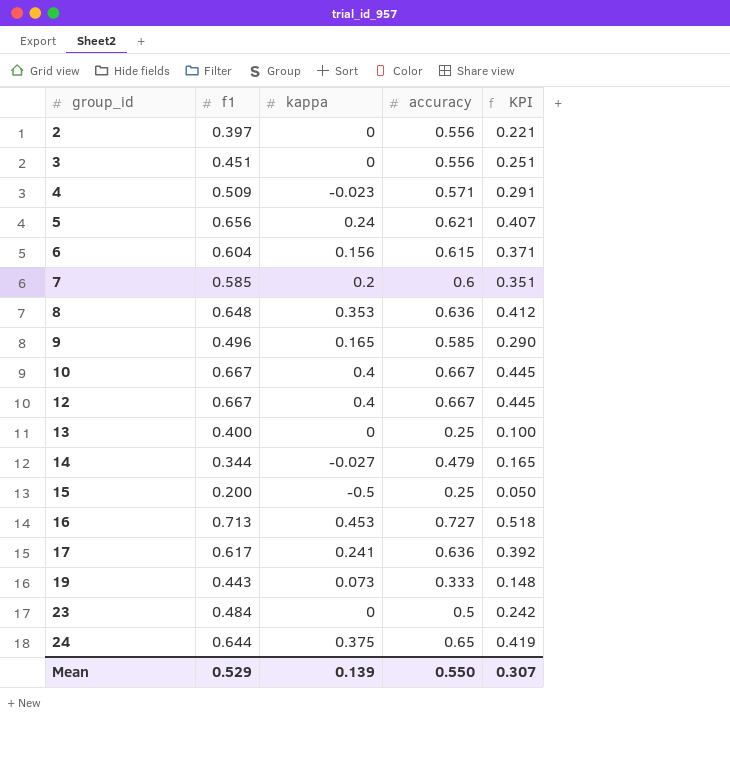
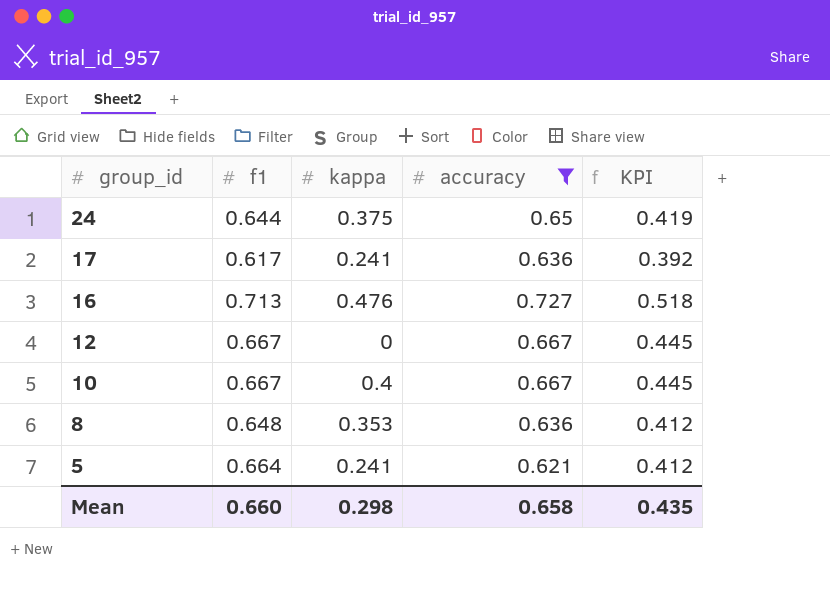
filter: none -> accuracy >= 0.621
row order: group_id ascending -> group_id descending
16 | kappa: 0.453 -> 0.476
12 | kappa: 0.4 -> 0
5 | f1: 0.656 -> 0.664
5 | kappa: 0.24 -> 0.241
5 | KPI: 0.407 -> 0.412
Mean | f1: 0.529 -> 0.660
Mean | kappa: 0.139 -> 0.298
Mean | accuracy: 0.550 -> 0.658
Mean | KPI: 0.307 -> 0.435

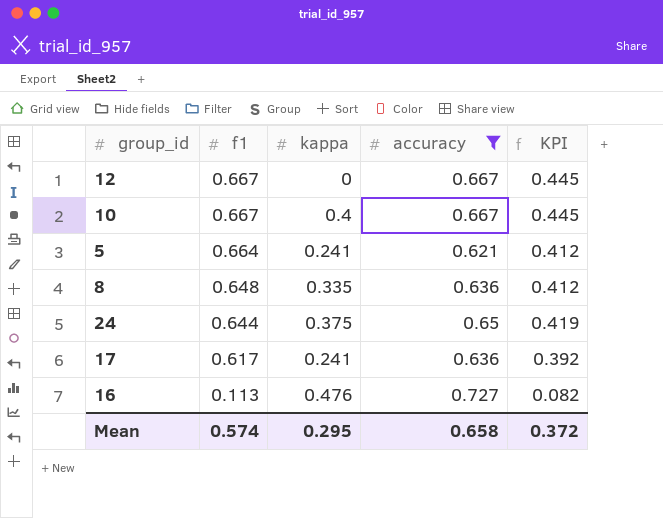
row order: group_id descending -> f1 descending
8 | kappa: 0.353 -> 0.335
16 | f1: 0.713 -> 0.113
16 | KPI: 0.518 -> 0.082
Mean | f1: 0.660 -> 0.574
Mean | kappa: 0.298 -> 0.295
Mean | KPI: 0.435 -> 0.372

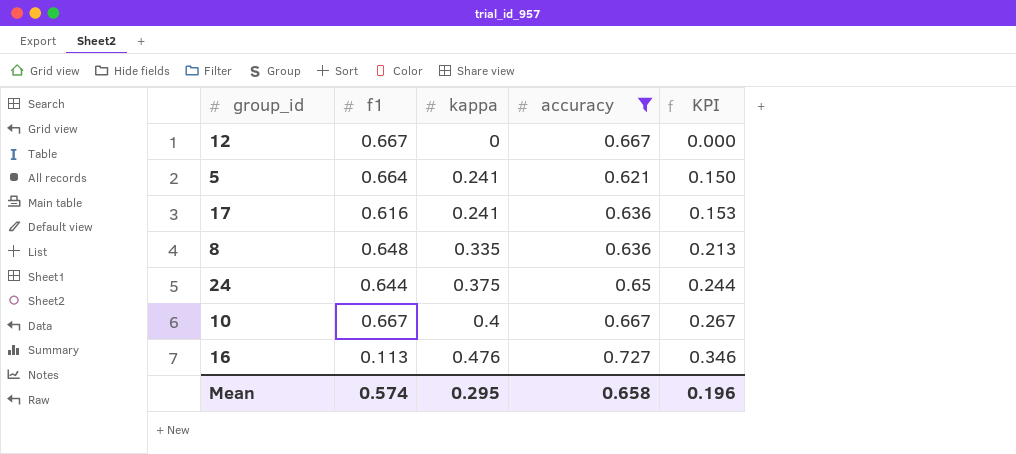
row order: f1 descending -> kappa ascending
column KPI | formula: [f1] * [accuracy] -> [kappa] * [accuracy]
17 | f1: 0.617 -> 0.616
Mean | KPI: 0.372 -> 0.196

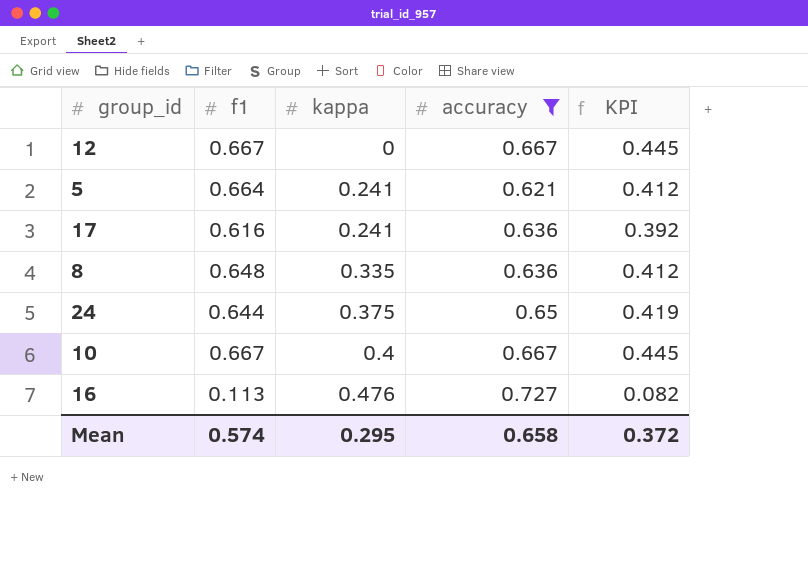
column KPI | formula: [kappa] * [accuracy] -> [f1] * [accuracy]
Mean | KPI: 0.196 -> 0.372

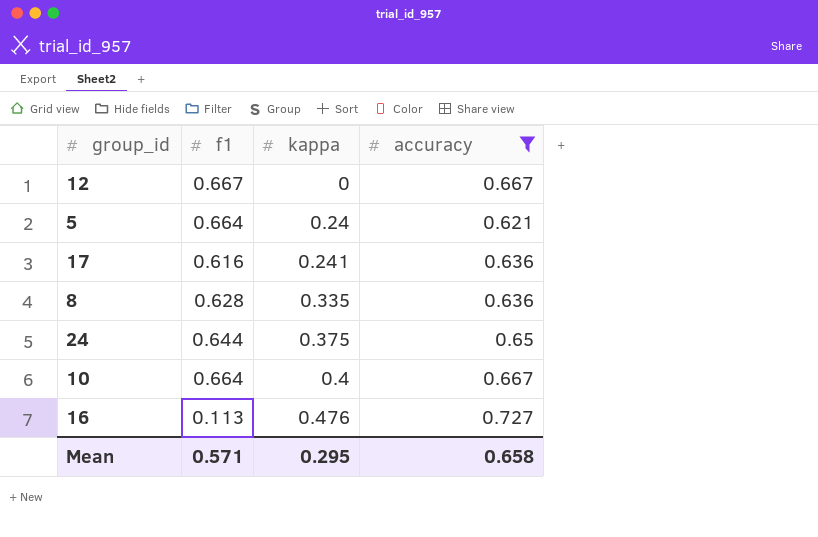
column KPI | formula: [f1] * [accuracy] -> none
5 | kappa: 0.241 -> 0.24
8 | f1: 0.648 -> 0.628
10 | f1: 0.667 -> 0.664
Mean | f1: 0.574 -> 0.571

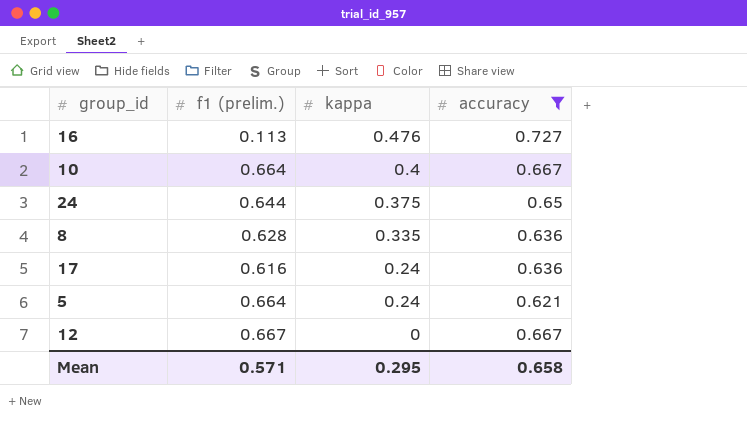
row order: kappa ascending -> kappa descending
column name: f1 -> f1 (prelim.)
17 | kappa: 0.241 -> 0.24

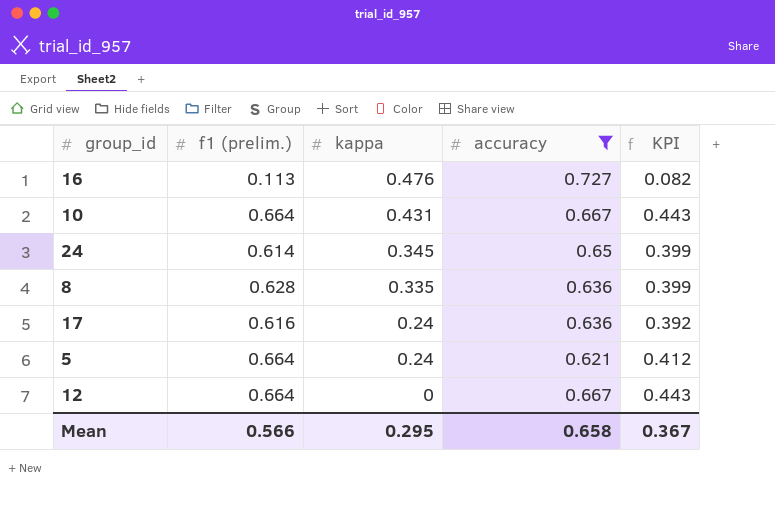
column KPI | formula: none -> [f1 (prelim.)] * [accuracy]
10 | kappa: 0.4 -> 0.431
24 | f1 (prelim.): 0.644 -> 0.614
24 | kappa: 0.375 -> 0.345
12 | f1 (prelim.): 0.667 -> 0.664
Mean | f1 (prelim.): 0.571 -> 0.566

